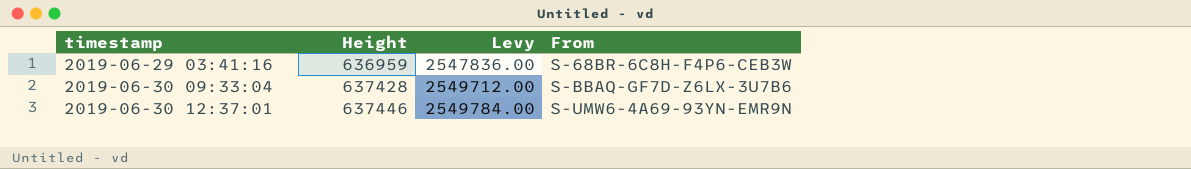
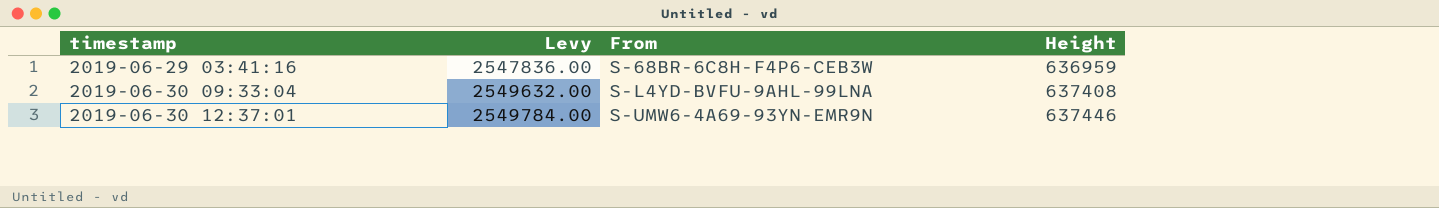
column Height | position: 2 -> 4
2019-06-30 09:33:04 | Levy: 2549712.00 -> 2549632.00
2019-06-30 09:33:04 | From: S-BBAQ-GF7D-Z6LX-3U7B6 -> S-L4YD-BVFU-9AHL-99LNA
2019-06-30 09:33:04 | Height: 637428 -> 637408

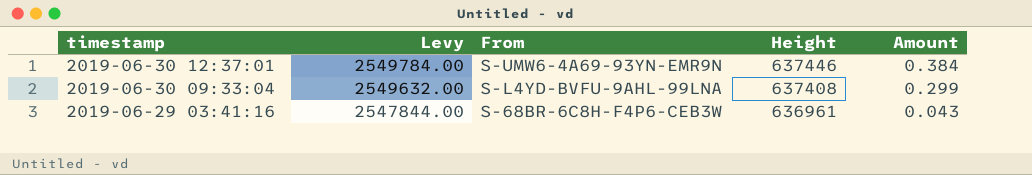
row order: timestamp ascending -> timestamp descending
column Amount | position: none -> 5
2019-06-29 03:41:16 | Levy: 2547836.00 -> 2547844.00
2019-06-29 03:41:16 | Height: 636959 -> 636961

